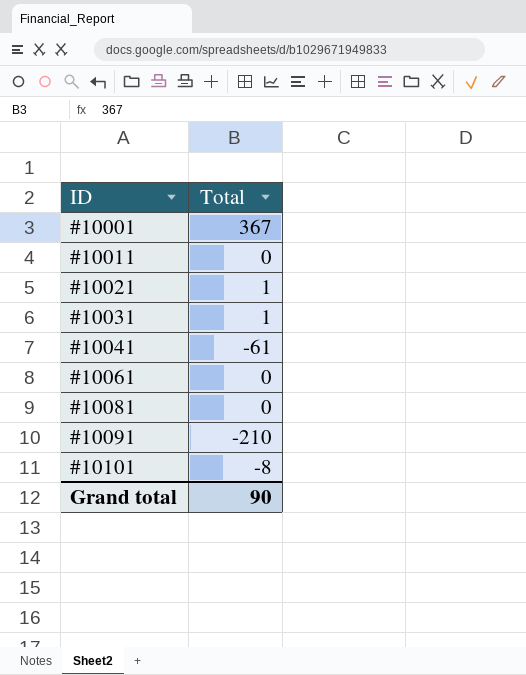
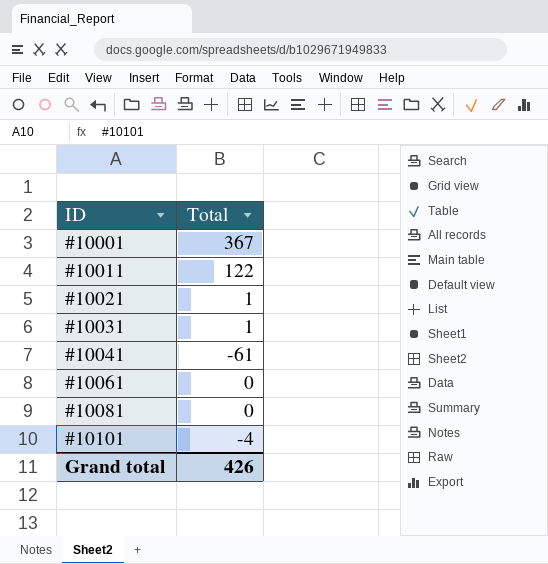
row #10091: -210 -> none
#10011 | Total: 0 -> 122
#10101 | Total: -8 -> -4
Grand total | Total: 90 -> 426

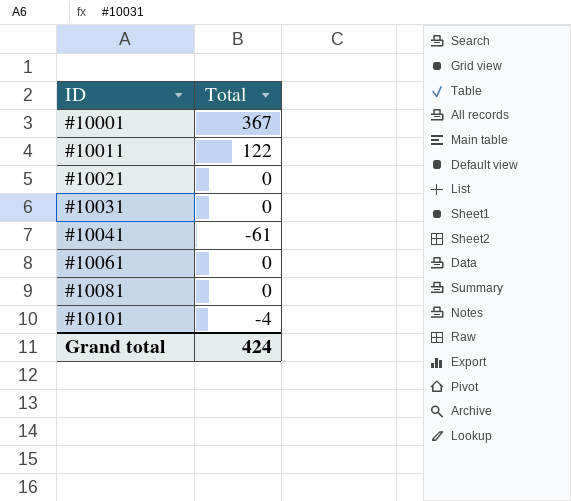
#10021 | Total: 1 -> 0
#10031 | Total: 1 -> 0
Grand total | Total: 426 -> 424

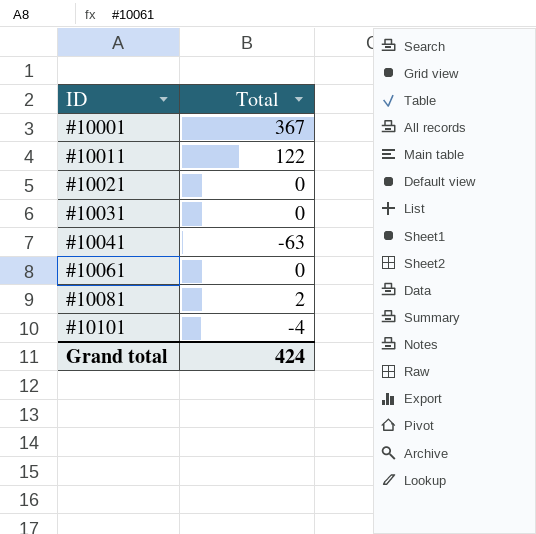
#10041 | Total: -61 -> -63
#10081 | Total: 0 -> 2

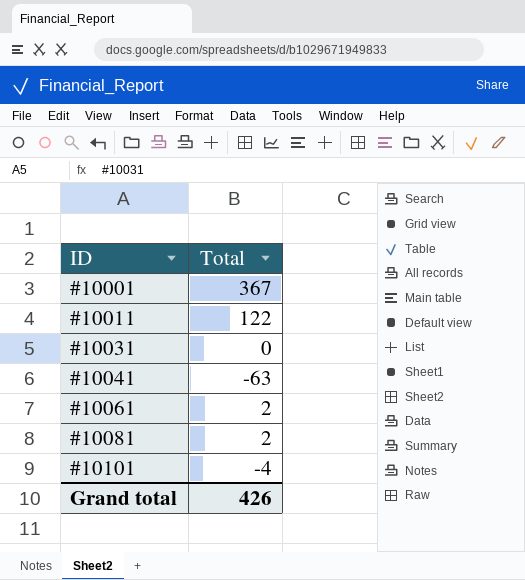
row #10021: 0 -> none
#10061 | Total: 0 -> 2
Grand total | Total: 424 -> 426

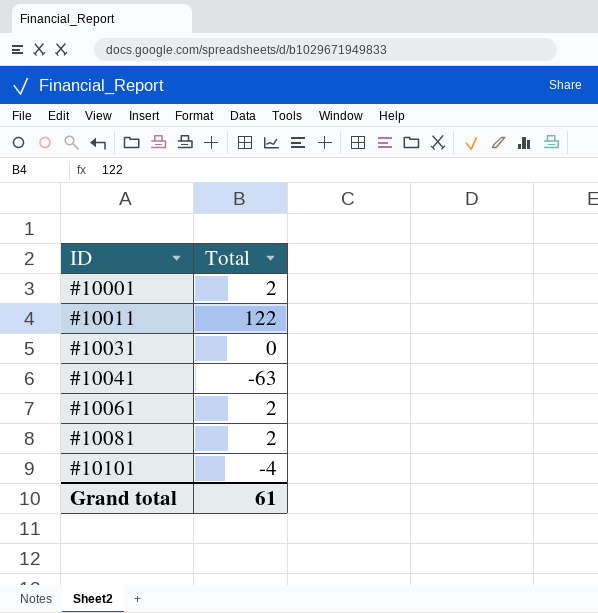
#10001 | Total: 367 -> 2
Grand total | Total: 426 -> 61

